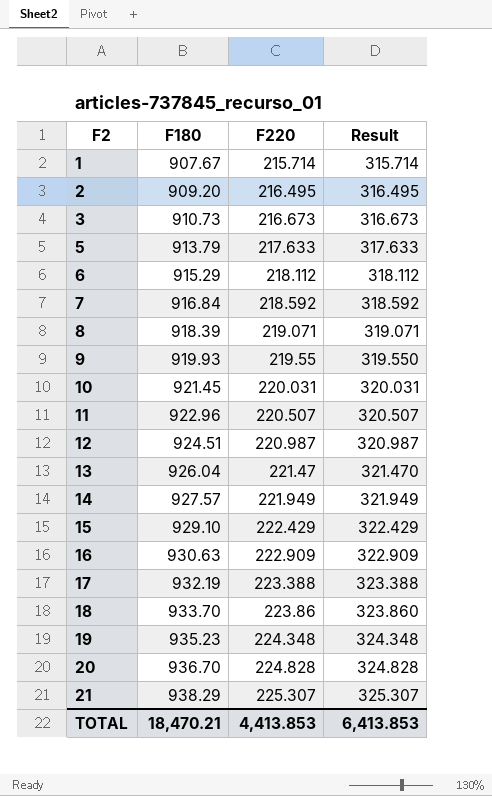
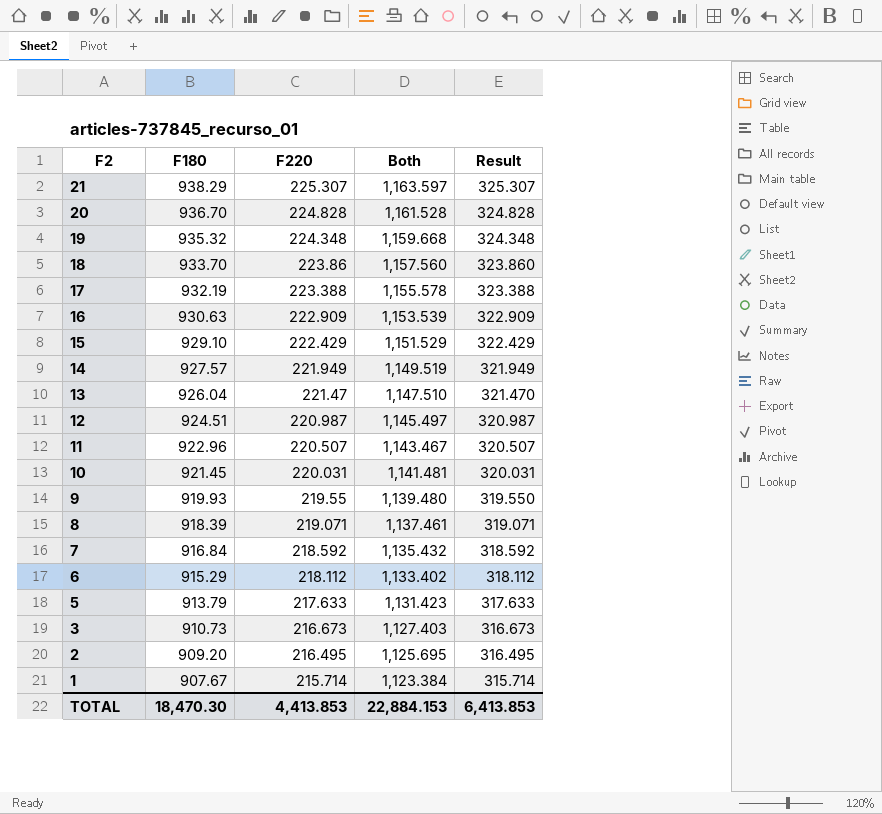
row order: F2 ascending -> F2 descending
column Both | formula: none -> [F180] + [F220]
19 | F180: 935.23 -> 935.32
TOTAL | F180: 18,470.21 -> 18,470.30

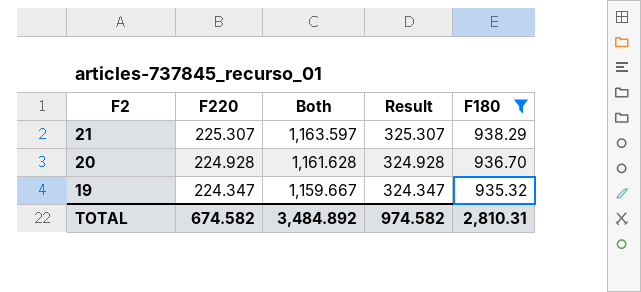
filter: none -> F180 >= 935.32
column F180 | position: 2 -> 5
20 | F220: 224.828 -> 224.928
20 | Both: 1,161.528 -> 1,161.628
20 | Result: 324.828 -> 324.928
19 | F220: 224.348 -> 224.347
19 | Both: 1,159.668 -> 1,159.667
19 | Result: 324.348 -> 324.347
TOTAL | F220: 4,413.853 -> 674.582
TOTAL | Both: 22,884.153 -> 3,484.892
TOTAL | Result: 6,413.853 -> 974.582
TOTAL | F180: 18,470.30 -> 2,810.31

